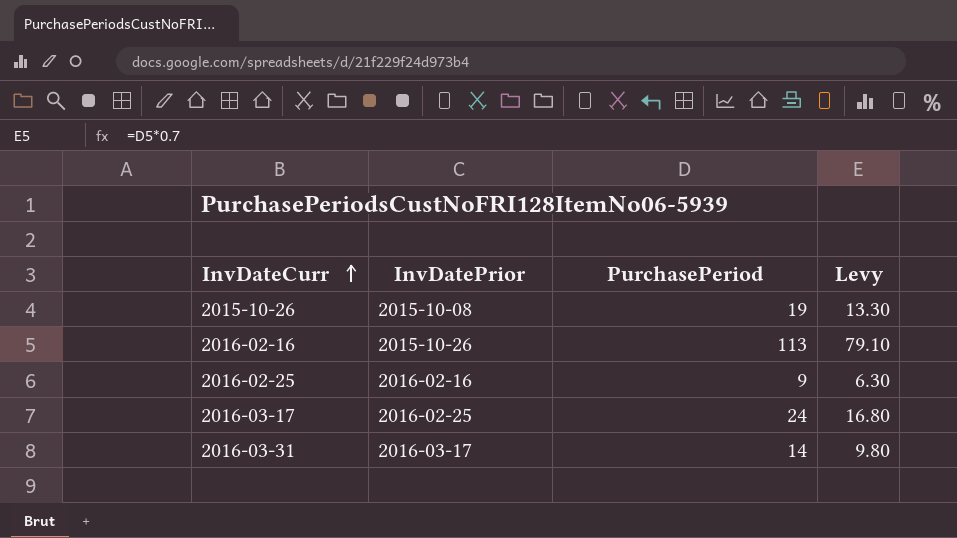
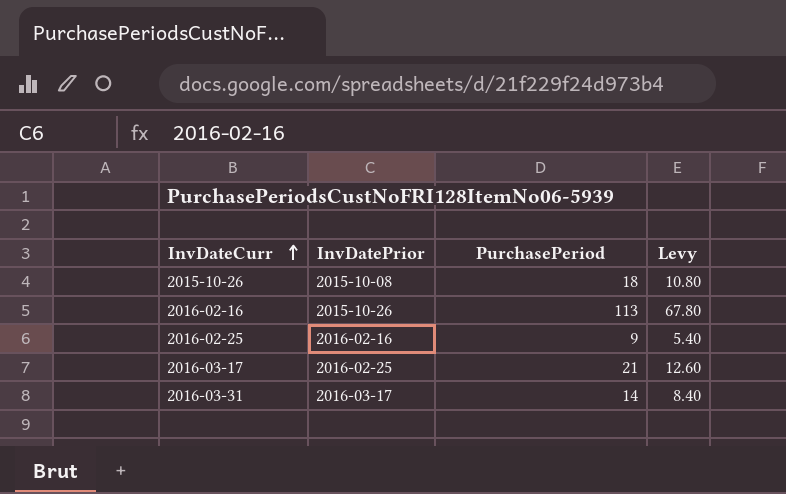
column Levy | formula: [PurchasePeriod] * 0.7 -> [PurchasePeriod] * 0.6
2015-10-26 | PurchasePeriod: 19 -> 18
2016-03-17 | PurchasePeriod: 24 -> 21

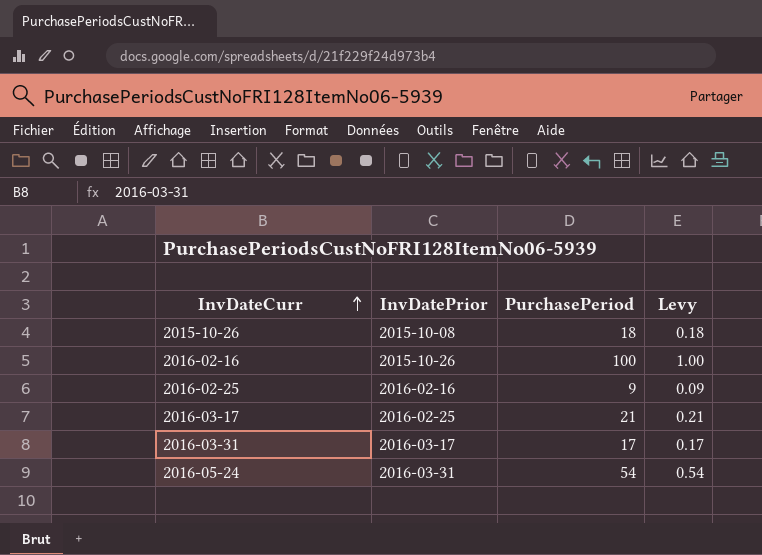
column Levy | formula: [PurchasePeriod] * 0.6 -> [PurchasePeriod] * 0.01
2016-02-16 | PurchasePeriod: 113 -> 100
2016-03-31 | PurchasePeriod: 14 -> 17
row 2016-05-24: none -> 2016-03-31 | 54 | 0.54

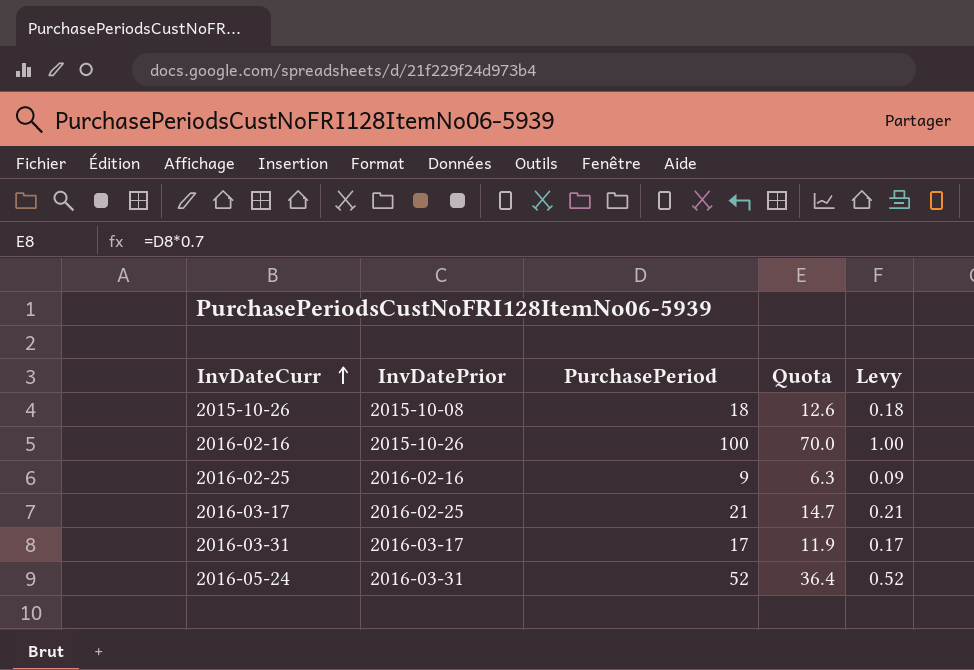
column Quota | formula: none -> [PurchasePeriod] * 0.7
2016-05-24 | PurchasePeriod: 54 -> 52
2016-05-24 | Levy: 0.54 -> 0.52

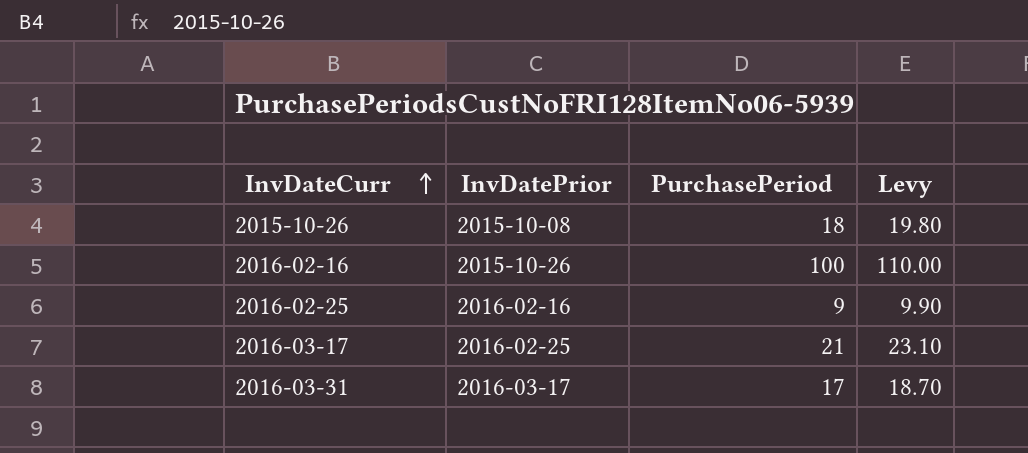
column Quota | formula: [PurchasePeriod] * 0.7 -> none
column Levy | formula: [PurchasePeriod] * 0.01 -> [PurchasePeriod] * 1.1
row 2016-05-24: 2016-03-31 | 52 | 36.4 | 0.52 -> none

